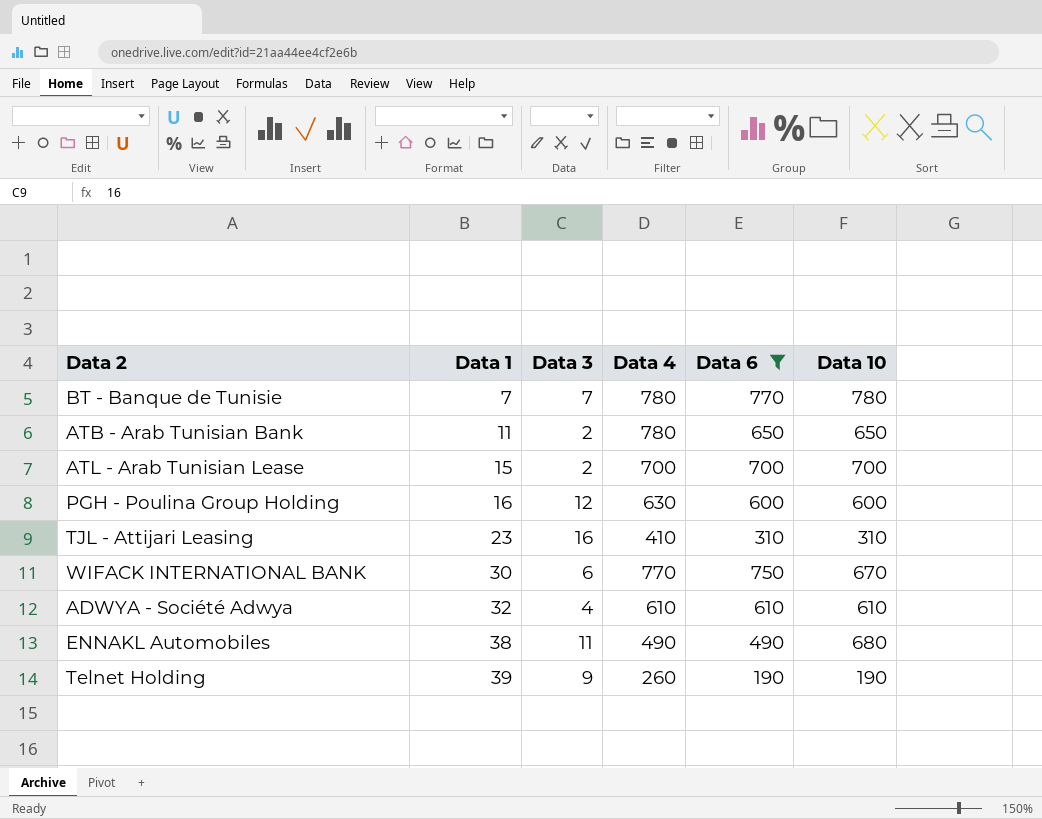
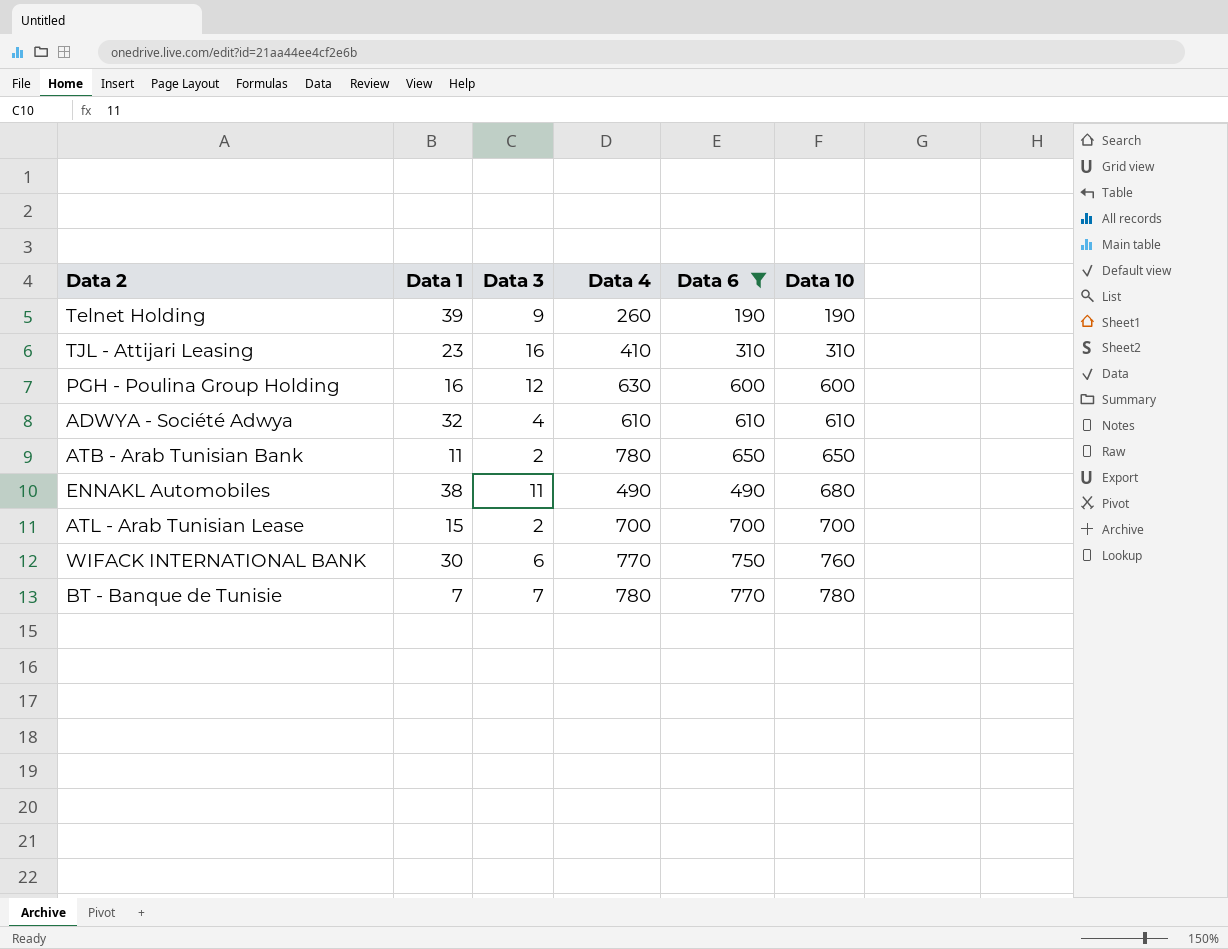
row order: Data 1 ascending -> Data 10 ascending
WIFACK INTERNATIONAL BANK | Data 10: 670 -> 760

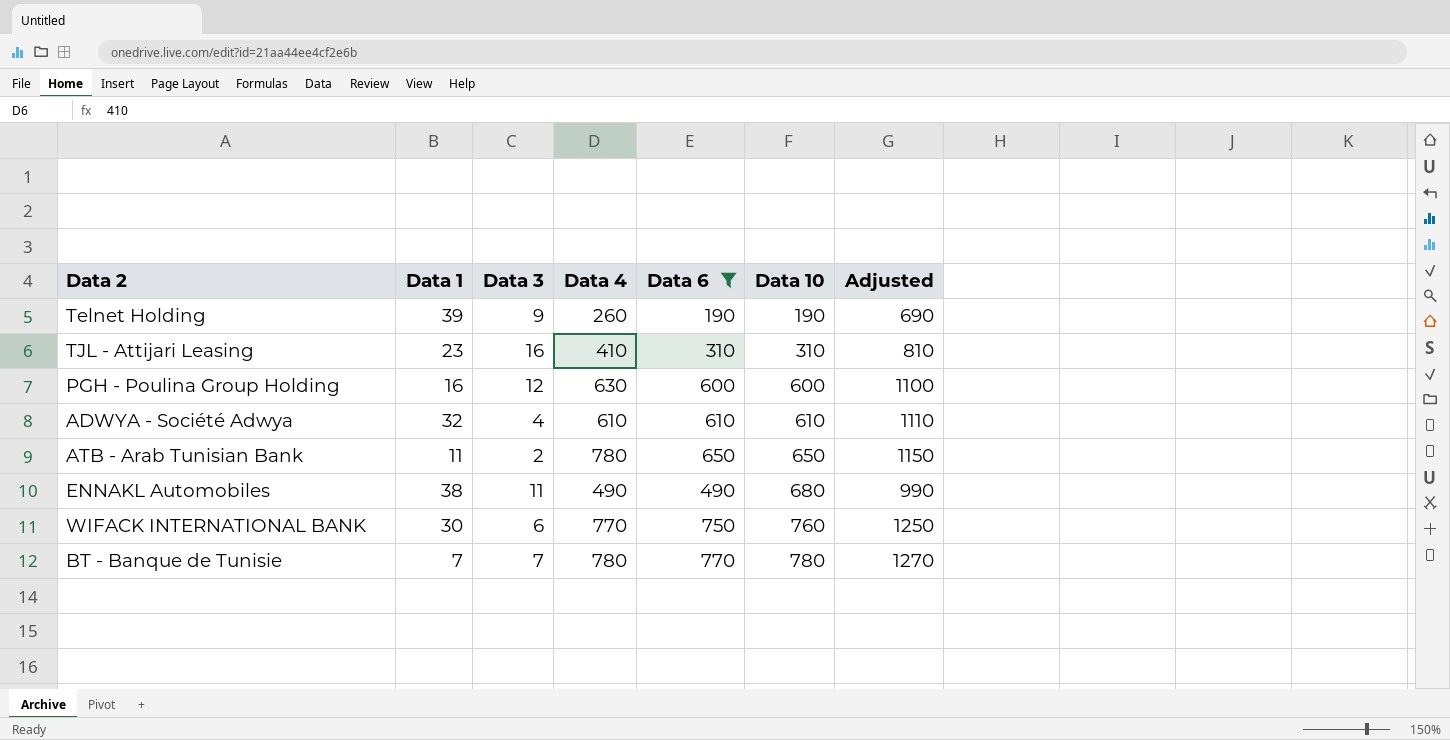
column Adjusted | formula: none -> [Data 6] + 500
row ATL - Arab Tunisian Lease: 15 | 2 | 700 | 700 | 700 -> none

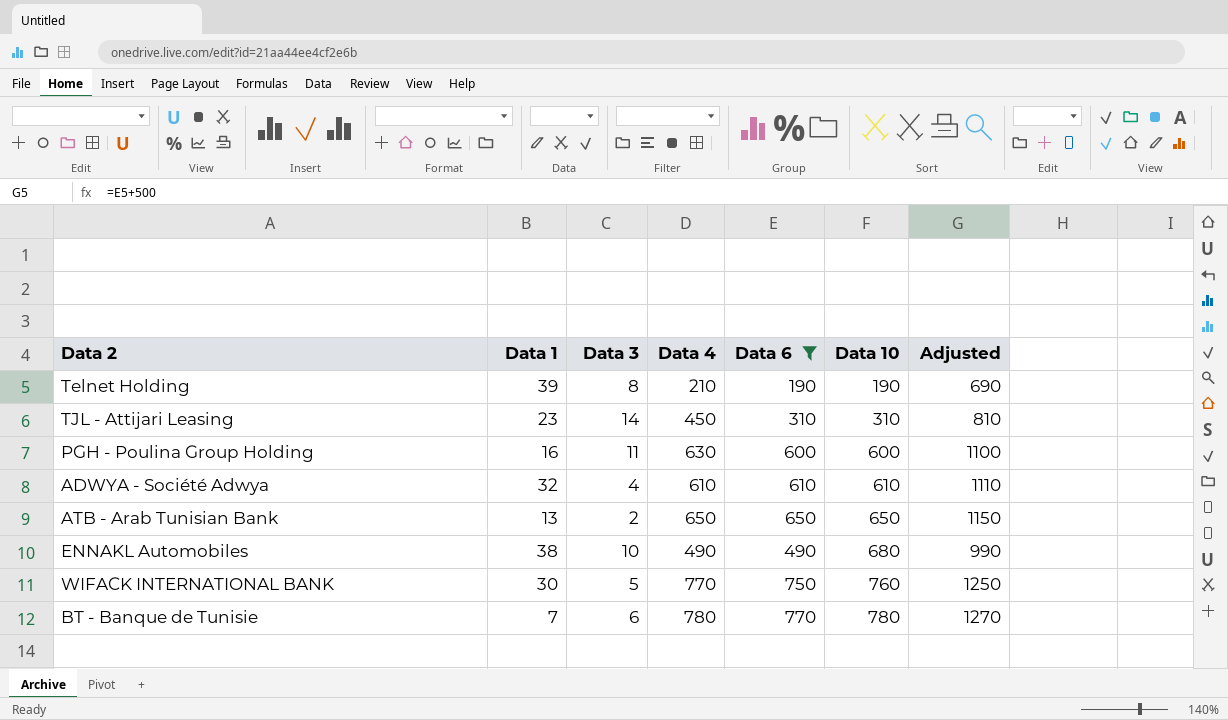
Telnet Holding | Data 3: 9 -> 8
Telnet Holding | Data 4: 260 -> 210
TJL - Attijari Leasing | Data 3: 16 -> 14
TJL - Attijari Leasing | Data 4: 410 -> 450
PGH - Poulina Group Holding | Data 3: 12 -> 11
ATB - Arab Tunisian Bank | Data 1: 11 -> 13
ATB - Arab Tunisian Bank | Data 4: 780 -> 650
ENNAKL Automobiles | Data 3: 11 -> 10
WIFACK INTERNATIONAL BANK | Data 3: 6 -> 5
BT - Banque de Tunisie | Data 3: 7 -> 6

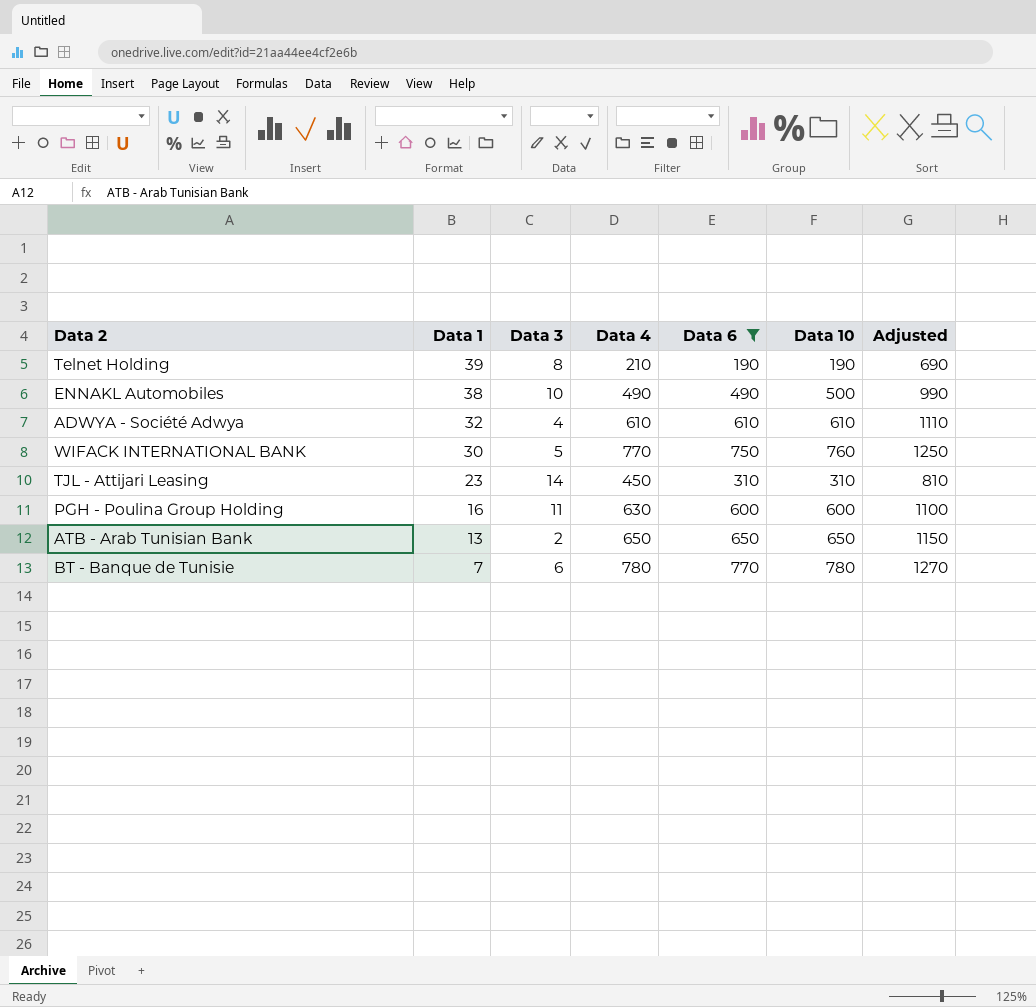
row order: Data 10 ascending -> Data 1 descending
ENNAKL Automobiles | Data 10: 680 -> 500

